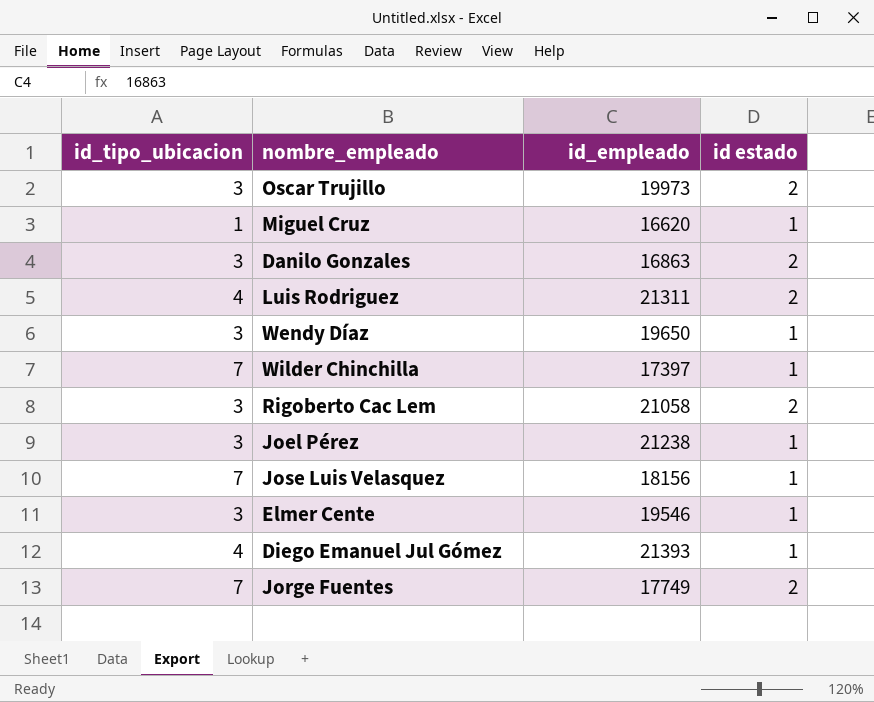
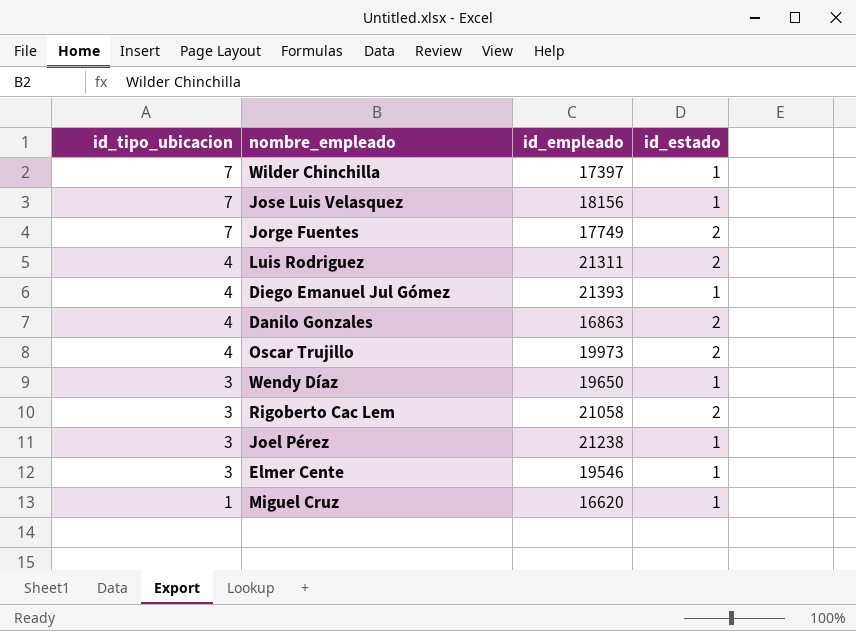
row order: none -> id_tipo_ubicacion descending
column name: id estado -> id_estado
Danilo Gonzales | id_tipo_ubicacion: 3 -> 4
Oscar Trujillo | id_tipo_ubicacion: 3 -> 4

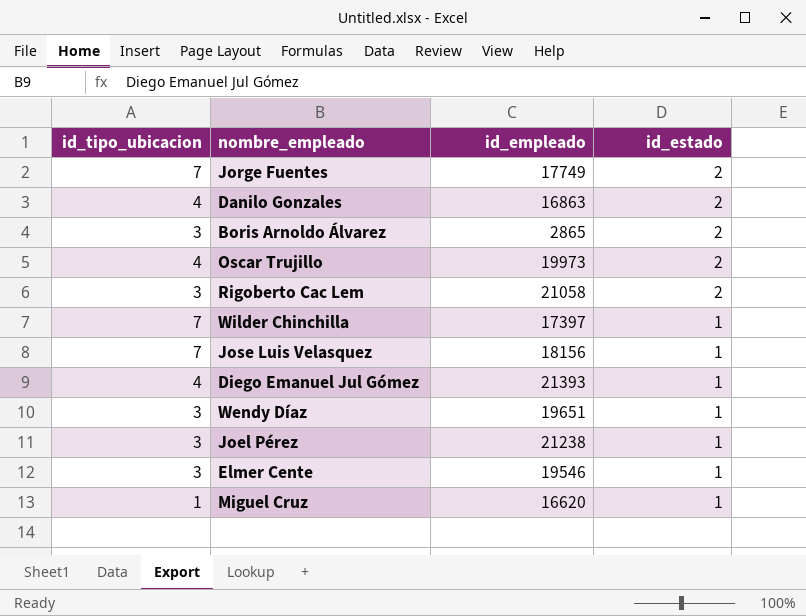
row order: id_tipo_ubicacion descending -> id_estado descending
row Luis Rodriguez: 4 | 21311 | 2 -> none
row Boris Arnoldo Álvarez: none -> 3 | 2865 | 2
Wendy Díaz | id_empleado: 19650 -> 19651

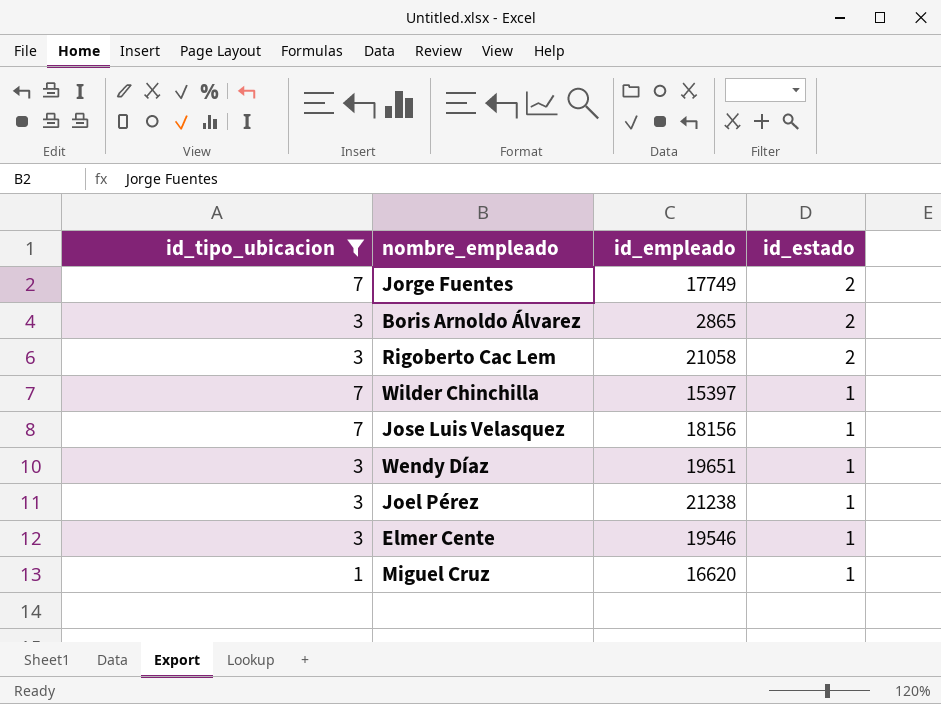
filter: none -> id_tipo_ubicacion != 4
Wilder Chinchilla | id_empleado: 17397 -> 15397

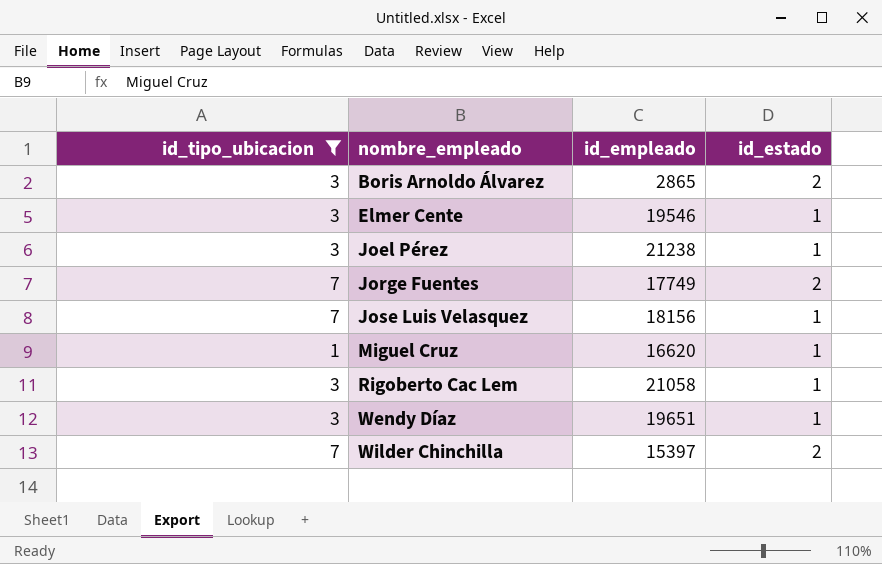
row order: id_estado descending -> nombre_empleado ascending
Rigoberto Cac Lem | id_estado: 2 -> 1
Wilder Chinchilla | id_estado: 1 -> 2

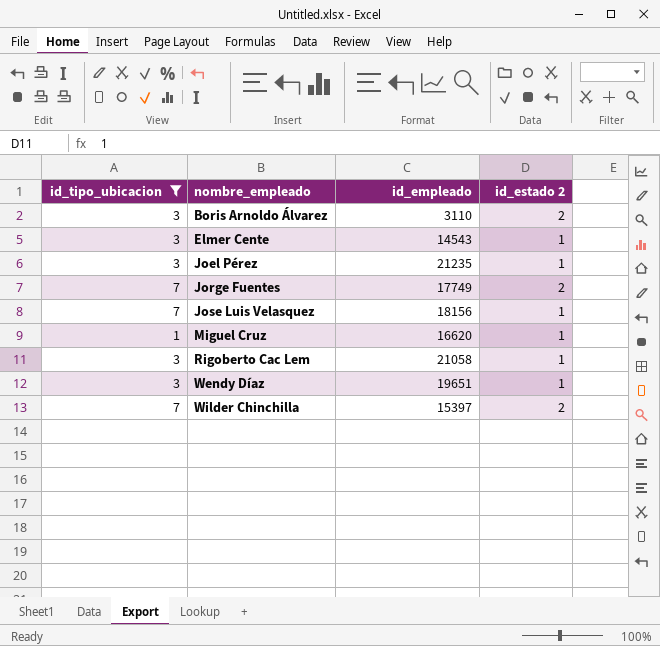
column name: id_estado -> id_estado 2
Boris Arnoldo Álvarez | id_empleado: 2865 -> 3110
Elmer Cente | id_empleado: 19546 -> 14543
Joel Pérez | id_empleado: 21238 -> 21235

